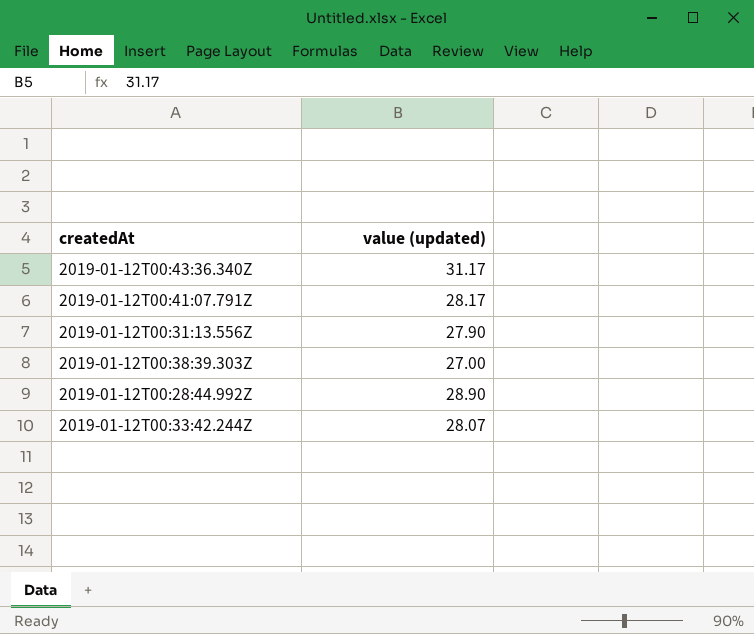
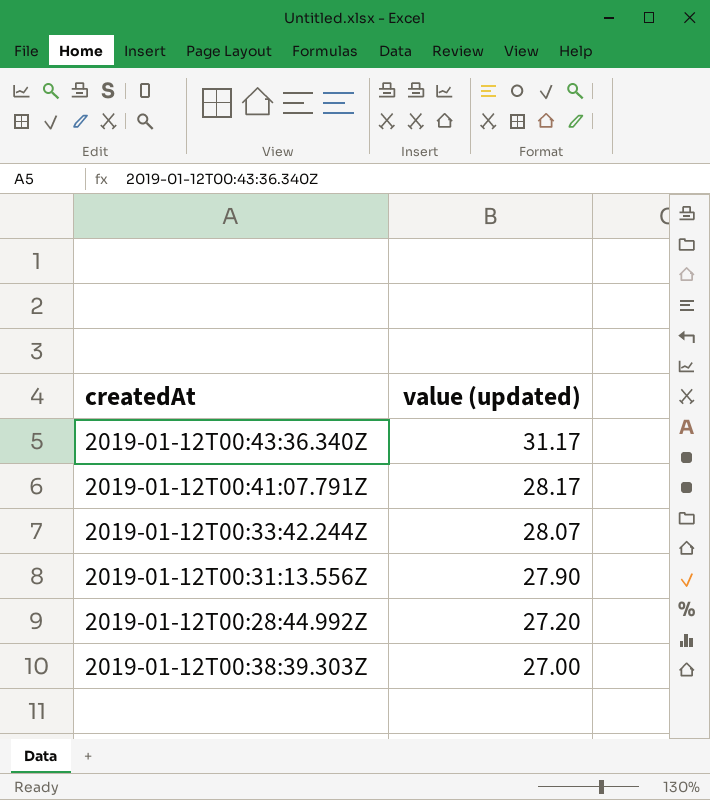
row order: none -> value (updated) descending
2019-01-12T00:28:44.992Z | value (updated): 28.90 -> 27.20

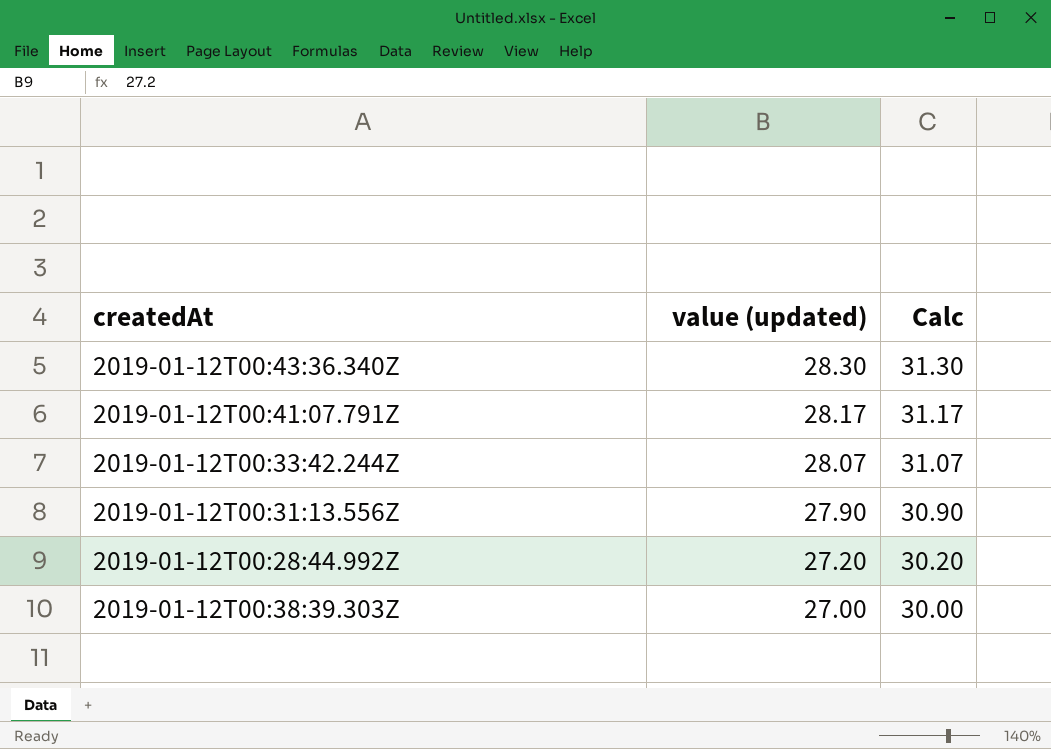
column Calc | formula: none -> [value (updated)] + 3
2019-01-12T00:43:36.340Z | value (updated): 31.17 -> 28.30

